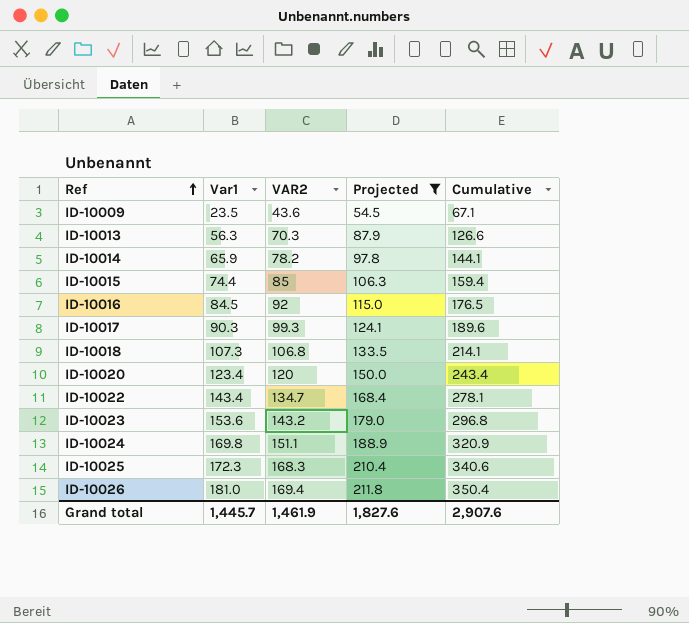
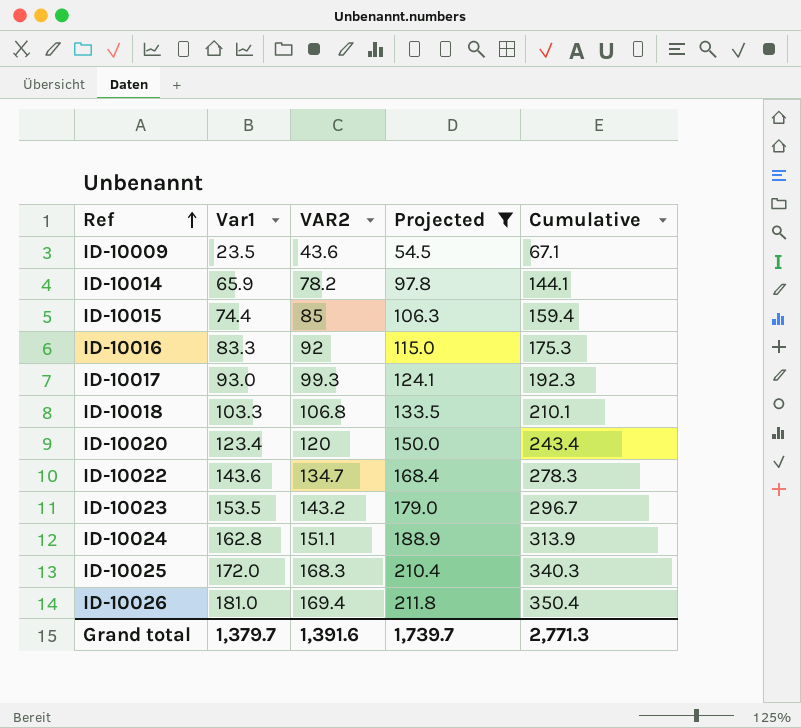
row ID-10013: 56.3 | 70.3 | 87.9 | 126.6 -> none
ID-10016 | Var1: 84.5 -> 83.3
ID-10016 | Cumulative: 176.5 -> 175.3
ID-10017 | Var1: 90.3 -> 93.0
ID-10017 | Cumulative: 189.6 -> 192.3
ID-10018 | Var1: 107.3 -> 103.3
ID-10018 | Cumulative: 214.1 -> 210.1
ID-10022 | Var1: 143.4 -> 143.6
ID-10022 | Cumulative: 278.1 -> 278.3
ID-10023 | Var1: 153.6 -> 153.5
ID-10023 | Cumulative: 296.8 -> 296.7
ID-10024 | Var1: 169.8 -> 162.8
ID-10024 | Cumulative: 320.9 -> 313.9
ID-10025 | Var1: 172.3 -> 172.0
ID-10025 | Cumulative: 340.6 -> 340.3
Grand total | Var1: 1,445.7 -> 1,379.7
Grand total | VAR2: 1,461.9 -> 1,391.6
Grand total | Projected: 1,827.6 -> 1,739.7
Grand total | Cumulative: 2,907.6 -> 2,771.3

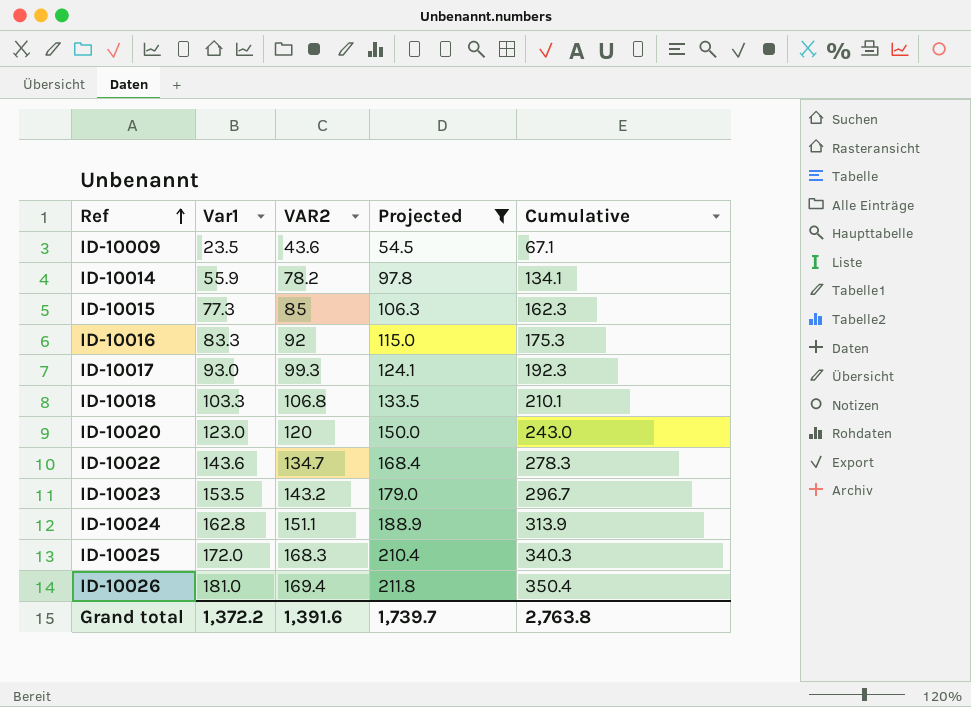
ID-10014 | Var1: 65.9 -> 55.9
ID-10014 | Cumulative: 144.1 -> 134.1
ID-10015 | Var1: 74.4 -> 77.3
ID-10015 | Cumulative: 159.4 -> 162.3
ID-10020 | Var1: 123.4 -> 123.0
ID-10020 | Cumulative: 243.4 -> 243.0
Grand total | Var1: 1,379.7 -> 1,372.2
Grand total | Cumulative: 2,771.3 -> 2,763.8

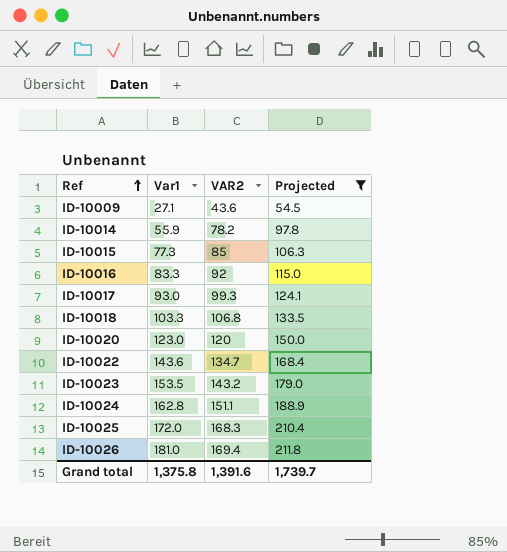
column Cumulative | formula: [Var1] + [VAR2] -> none
ID-10009 | Var1: 23.5 -> 27.1
Grand total | Var1: 1,372.2 -> 1,375.8

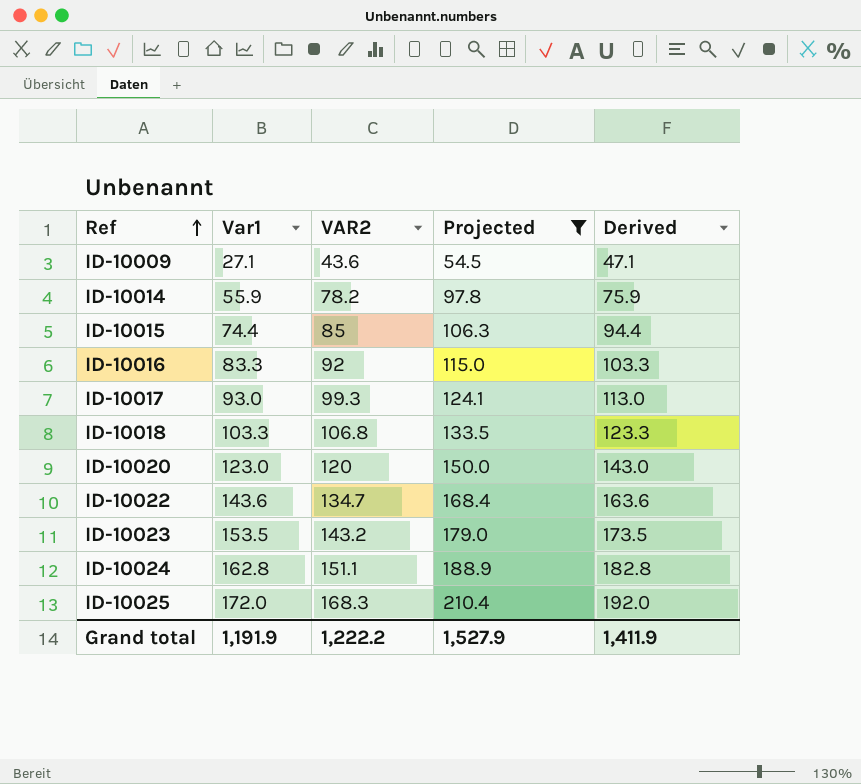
column Derived | formula: none -> [Var1] + 20
row ID-10026: 181.0 | 169.4 | 211.8 -> none
ID-10015 | Var1: 77.3 -> 74.4
Grand total | Var1: 1,375.8 -> 1,191.9
Grand total | VAR2: 1,391.6 -> 1,222.2
Grand total | Projected: 1,739.7 -> 1,527.9

